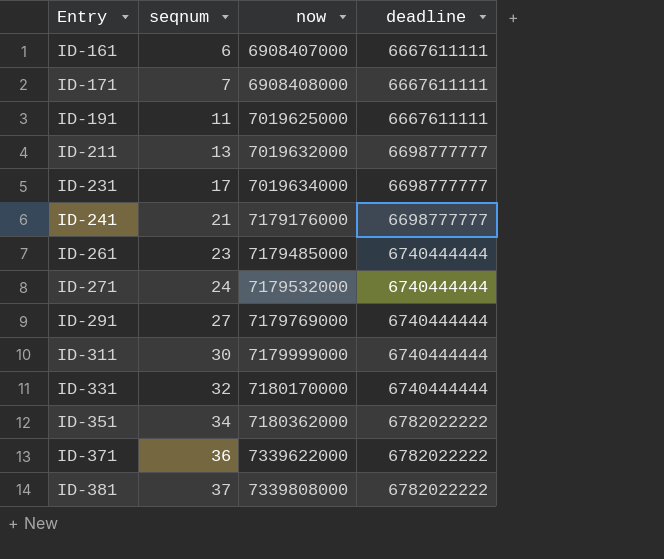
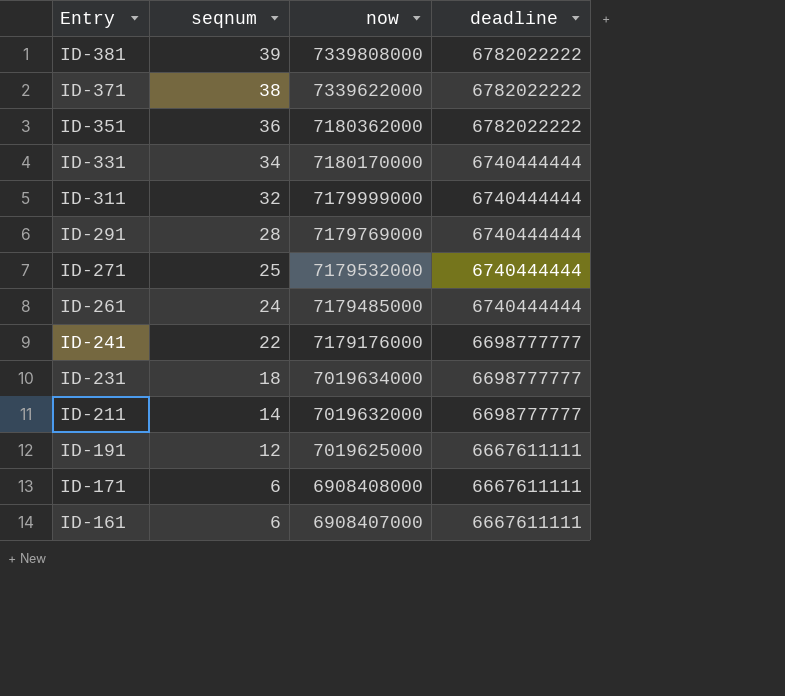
row order: Entry ascending -> Entry descending
ID-381 | seqnum: 37 -> 39
ID-371 | seqnum: 36 -> 38
ID-351 | seqnum: 34 -> 36
ID-331 | seqnum: 32 -> 34
ID-311 | seqnum: 30 -> 32
ID-291 | seqnum: 27 -> 28
ID-271 | seqnum: 24 -> 25
ID-261 | seqnum: 23 -> 24
ID-241 | seqnum: 21 -> 22
ID-231 | seqnum: 17 -> 18
ID-211 | seqnum: 13 -> 14
ID-191 | seqnum: 11 -> 12
ID-171 | seqnum: 7 -> 6

